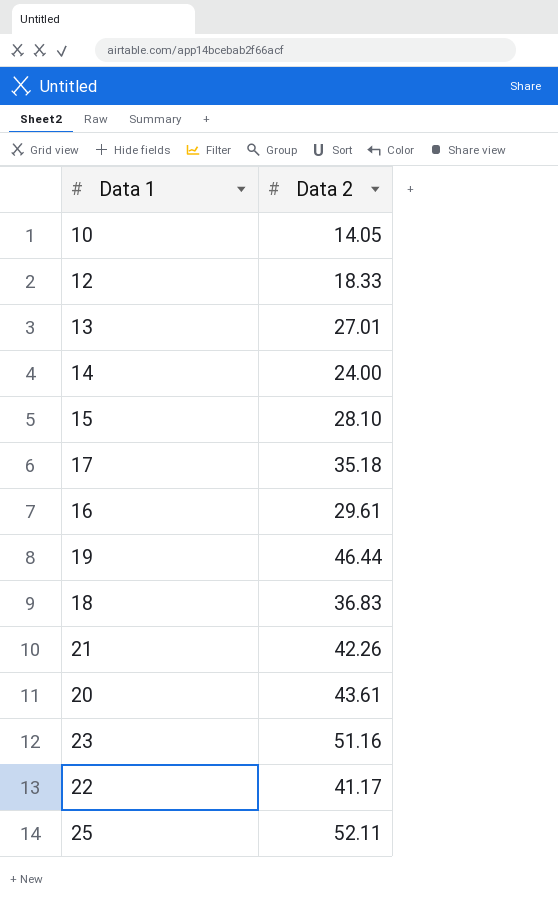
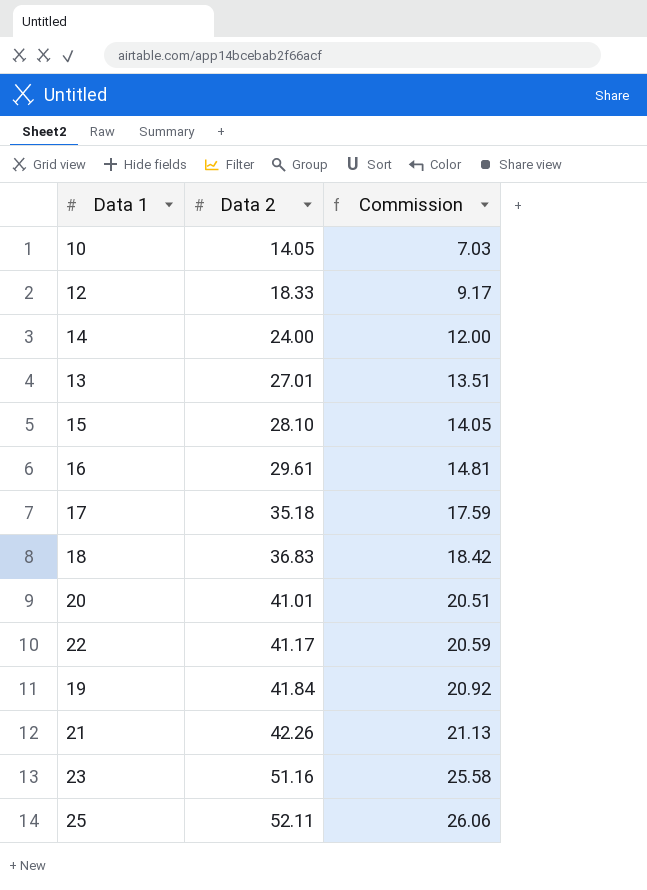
row order: none -> Data 2 ascending
column Commission | formula: none -> [Data 2] * 0.5
20 | Data 2: 43.61 -> 41.01
19 | Data 2: 46.44 -> 41.84

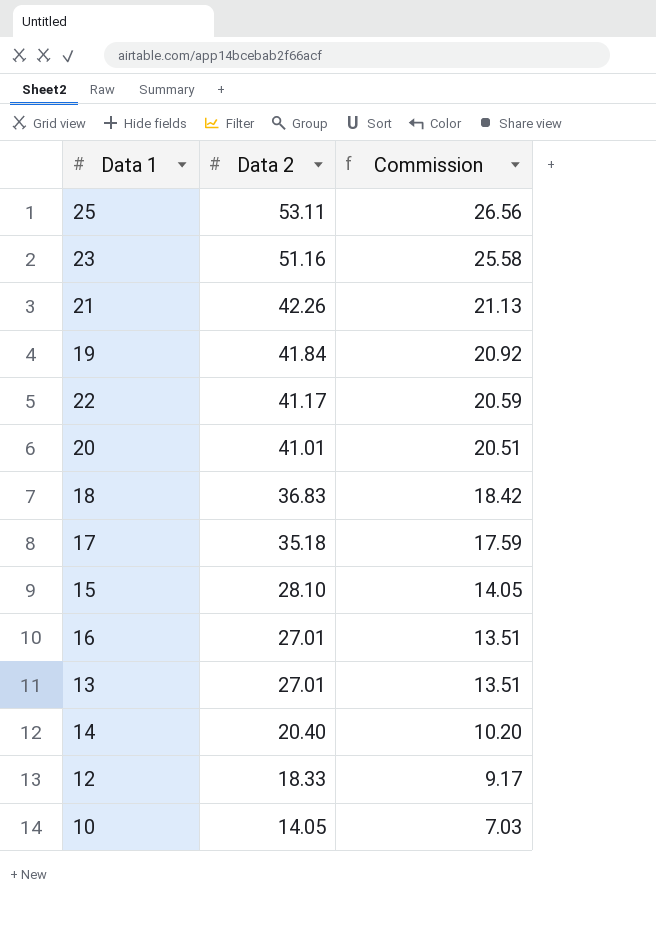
row order: Data 2 ascending -> Data 2 descending
25 | Data 2: 52.11 -> 53.11
25 | Commission: 26.06 -> 26.56
16 | Data 2: 29.61 -> 27.01
16 | Commission: 14.81 -> 13.51
14 | Data 2: 24.00 -> 20.40
14 | Commission: 12.00 -> 10.20

